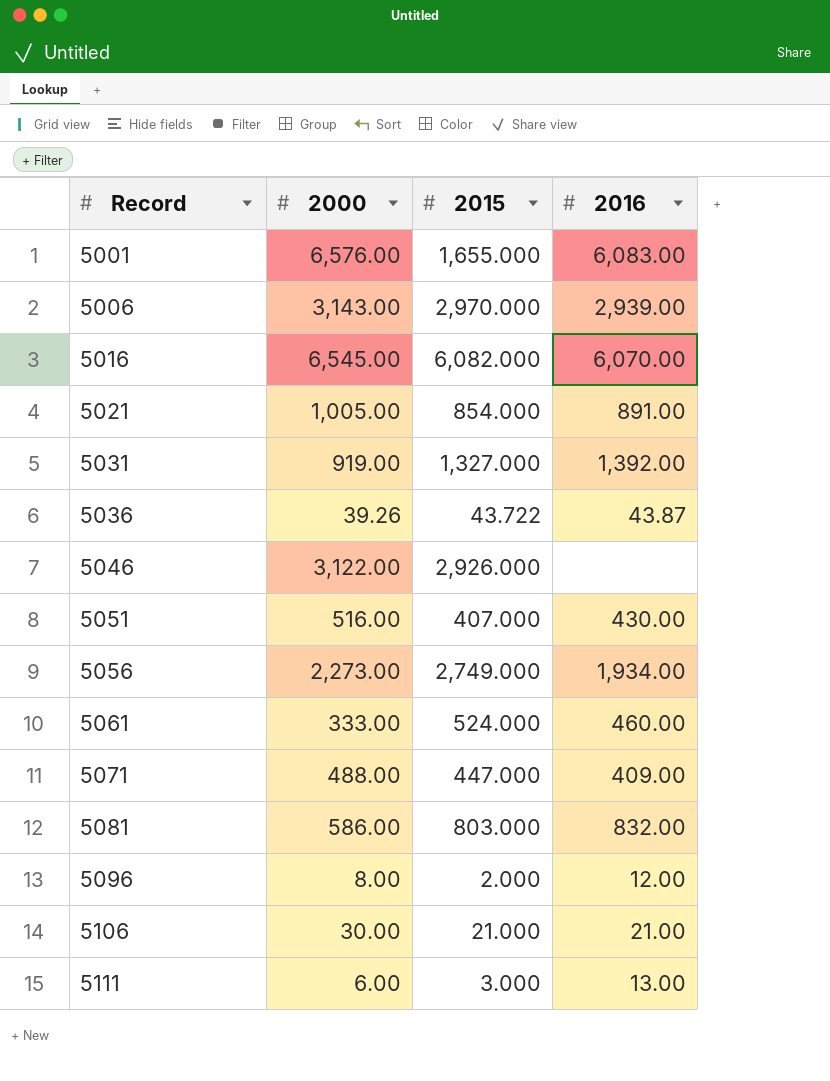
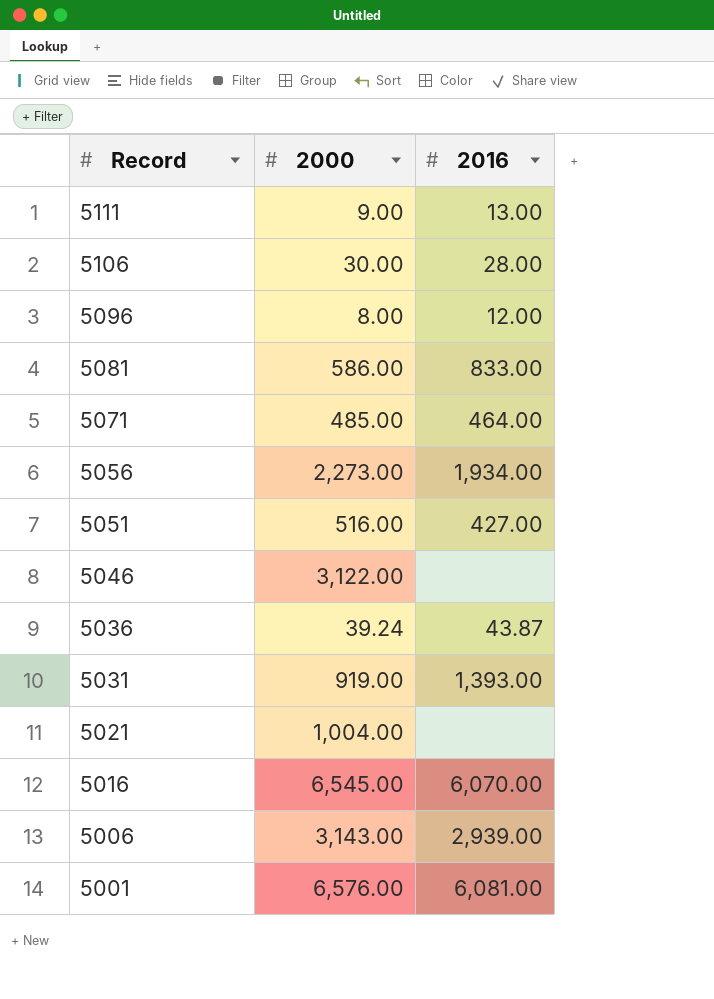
row order: Record ascending -> Record descending
column 2015 | position: 3 -> none
row 5061: 333.00 | 524.000 | 460.00 -> none
5111 | 2000: 6.00 -> 9.00
5106 | 2016: 21.00 -> 28.00
5081 | 2016: 832.00 -> 833.00
5071 | 2000: 488.00 -> 485.00
5071 | 2016: 409.00 -> 464.00
5051 | 2016: 430.00 -> 427.00
5036 | 2000: 39.26 -> 39.24
5031 | 2016: 1,392.00 -> 1,393.00
5021 | 2000: 1,005.00 -> 1,004.00
5021 | 2016: 891.00 -> none
5001 | 2016: 6,083.00 -> 6,081.00

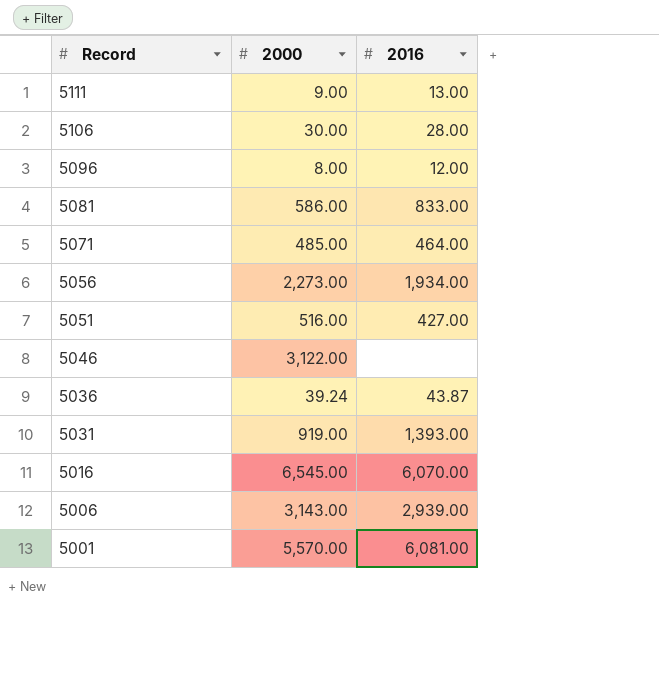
row 5021: 1,004.00 | none -> none
5001 | 2000: 6,576.00 -> 5,570.00

